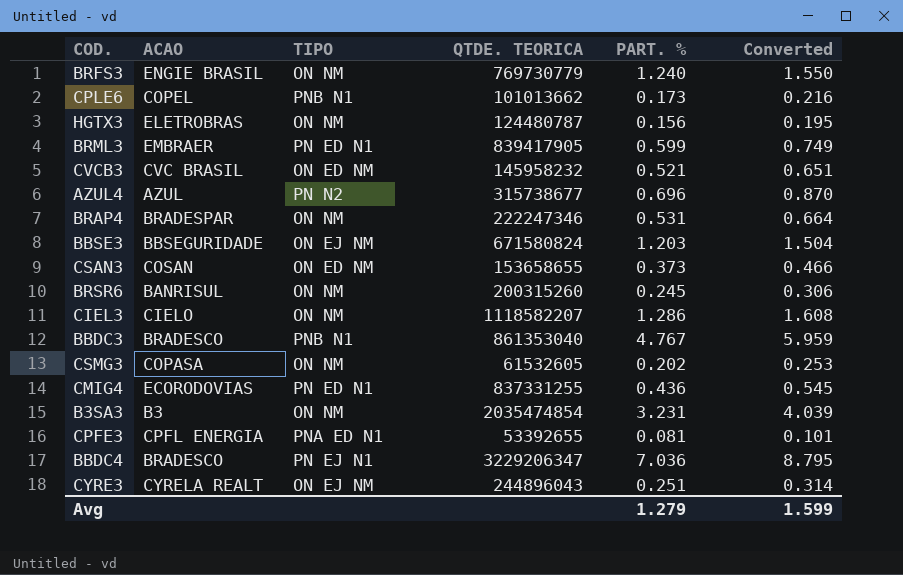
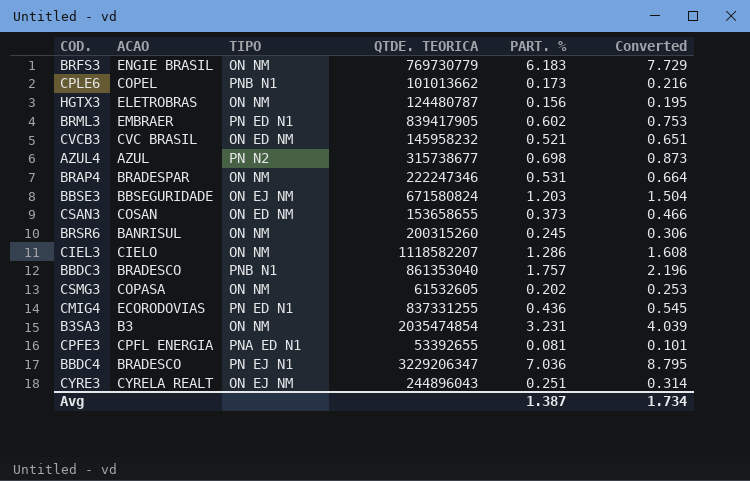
BRFS3 | PART. %: 1.240 -> 6.183
BRFS3 | Converted: 1.550 -> 7.729
BRML3 | PART. %: 0.599 -> 0.602
BRML3 | Converted: 0.749 -> 0.753
AZUL4 | PART. %: 0.696 -> 0.698
AZUL4 | Converted: 0.870 -> 0.873
BBDC3 | PART. %: 4.767 -> 1.757
BBDC3 | Converted: 5.959 -> 2.196
Avg | PART. %: 1.279 -> 1.387
Avg | Converted: 1.599 -> 1.734

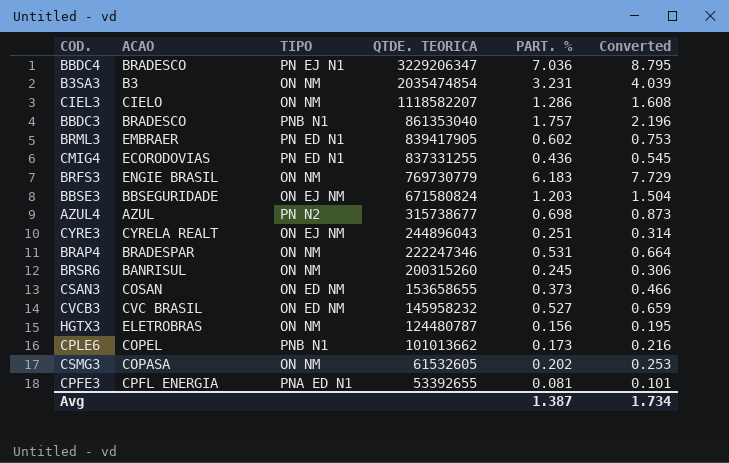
row order: none -> QTDE. TEORICA descending
CVCB3 | PART. %: 0.521 -> 0.527
CVCB3 | Converted: 0.651 -> 0.659

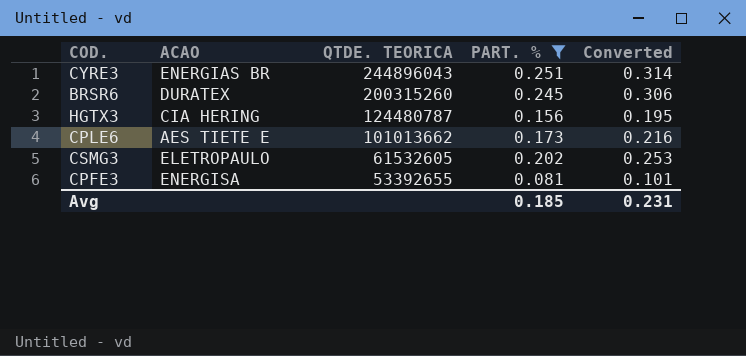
filter: none -> PART. % <= 0.251
column TIPO | position: 3 -> none
CYRE3 | ACAO: CYRELA REALT -> ENERGIAS BR
BRSR6 | ACAO: BANRISUL -> DURATEX
HGTX3 | ACAO: ELETROBRAS -> CIA HERING
CPLE6 | ACAO: COPEL -> AES TIETE E
CSMG3 | ACAO: COPASA -> ELETROPAULO
CPFE3 | ACAO: CPFL ENERGIA -> ENERGISA
Avg | PART. %: 1.387 -> 0.185
Avg | Converted: 1.734 -> 0.231

